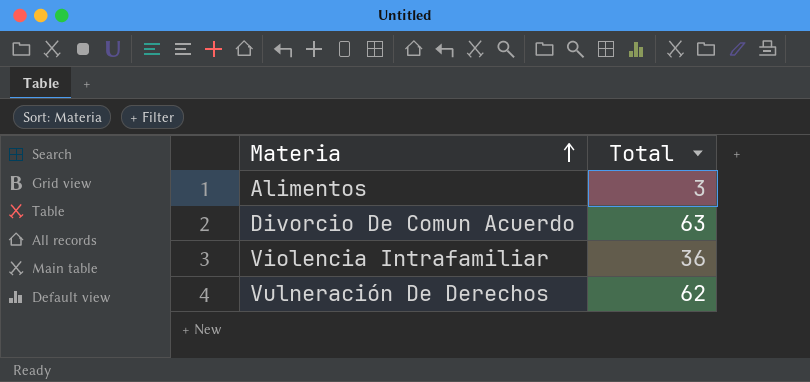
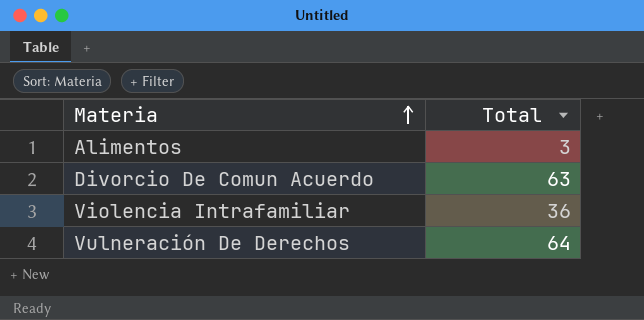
Vulneración De Derechos | Total: 62 -> 64

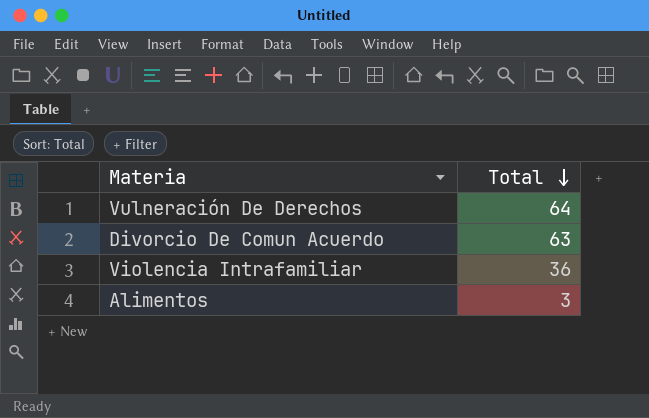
row order: Materia ascending -> Total descending

